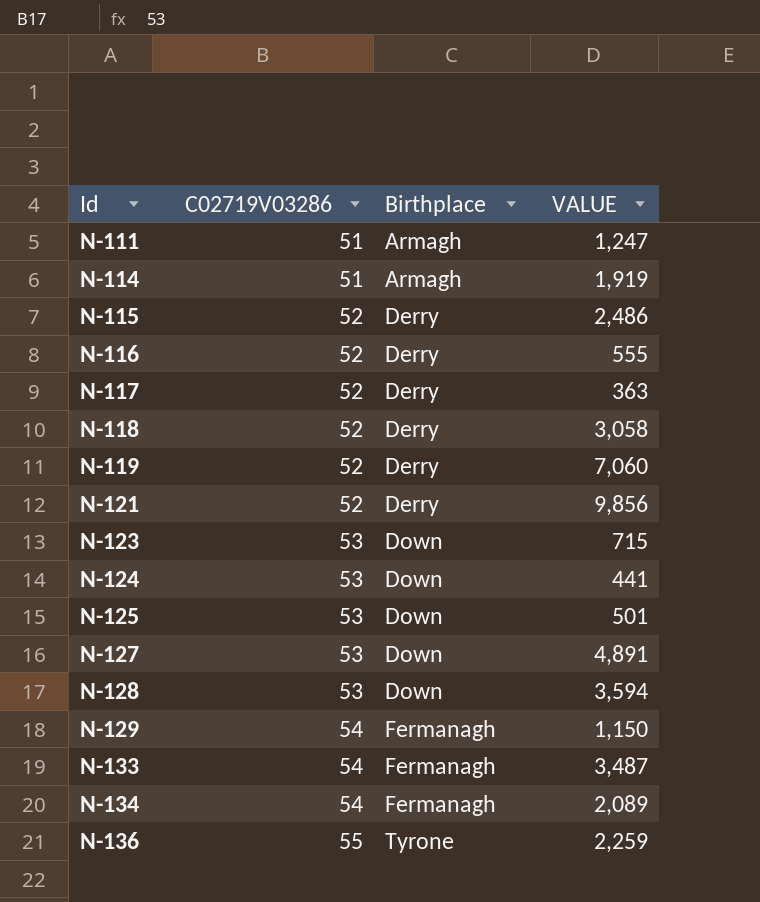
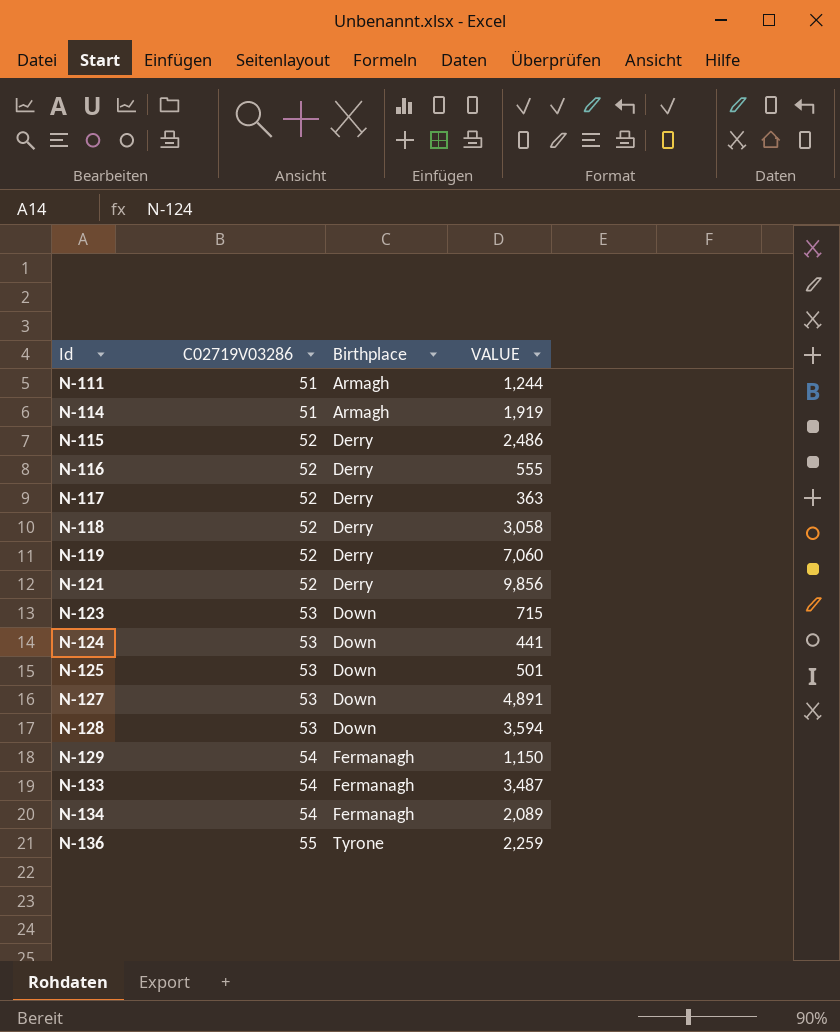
N-111 | VALUE: 1,247 -> 1,244

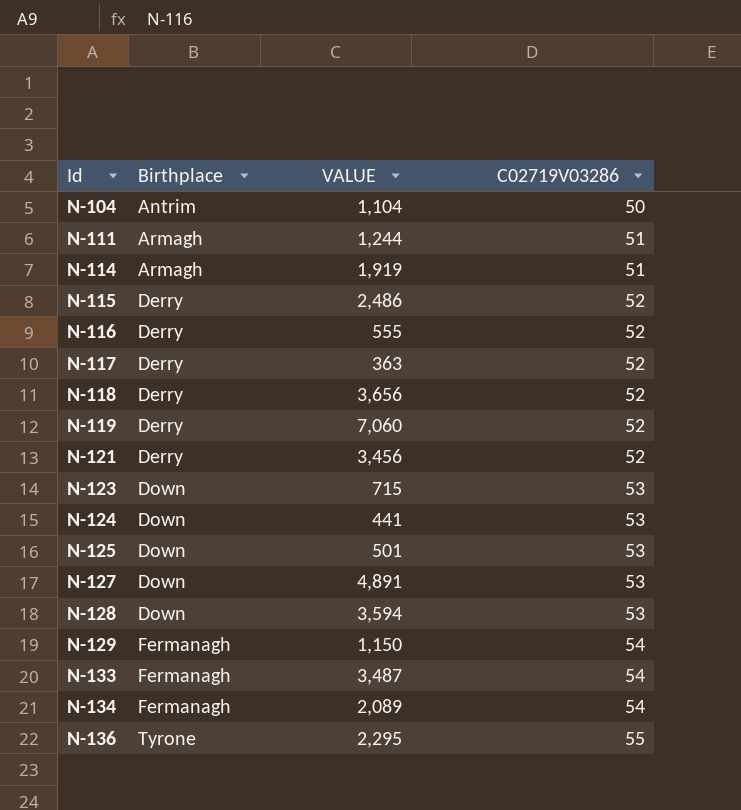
column C02719V03286 | position: 2 -> 4
row N-104: none -> Antrim | 1,104 | 50
N-118 | VALUE: 3,058 -> 3,656
N-121 | VALUE: 9,856 -> 3,456
N-136 | VALUE: 2,259 -> 2,295

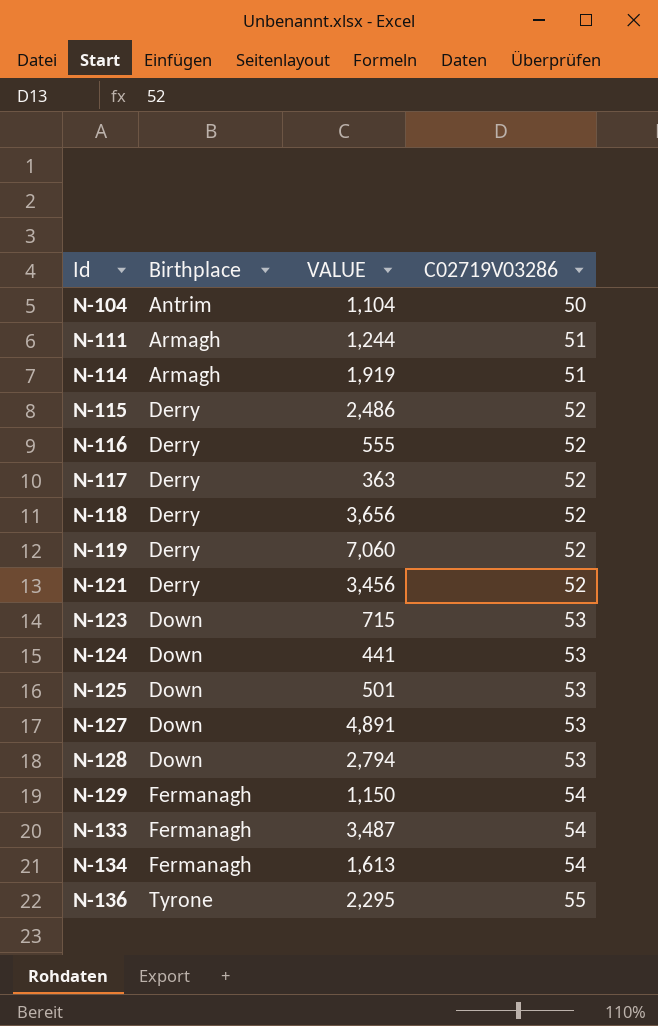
N-128 | VALUE: 3,594 -> 2,794
N-134 | VALUE: 2,089 -> 1,613

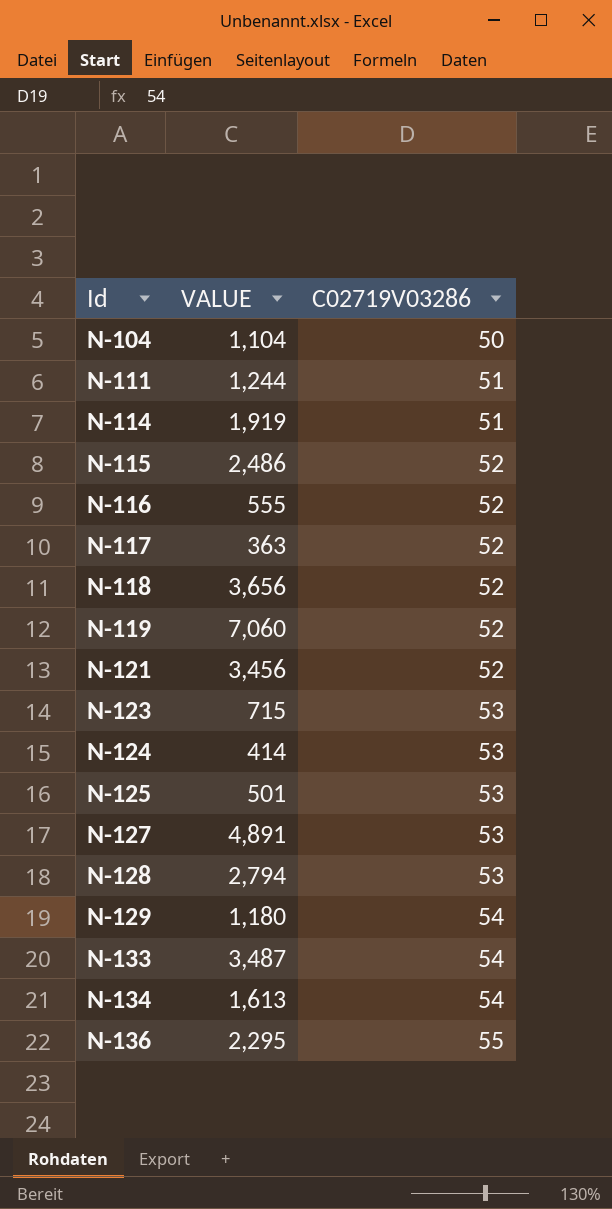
column Birthplace | position: 2 -> none
N-124 | VALUE: 441 -> 414
N-129 | VALUE: 1,150 -> 1,180

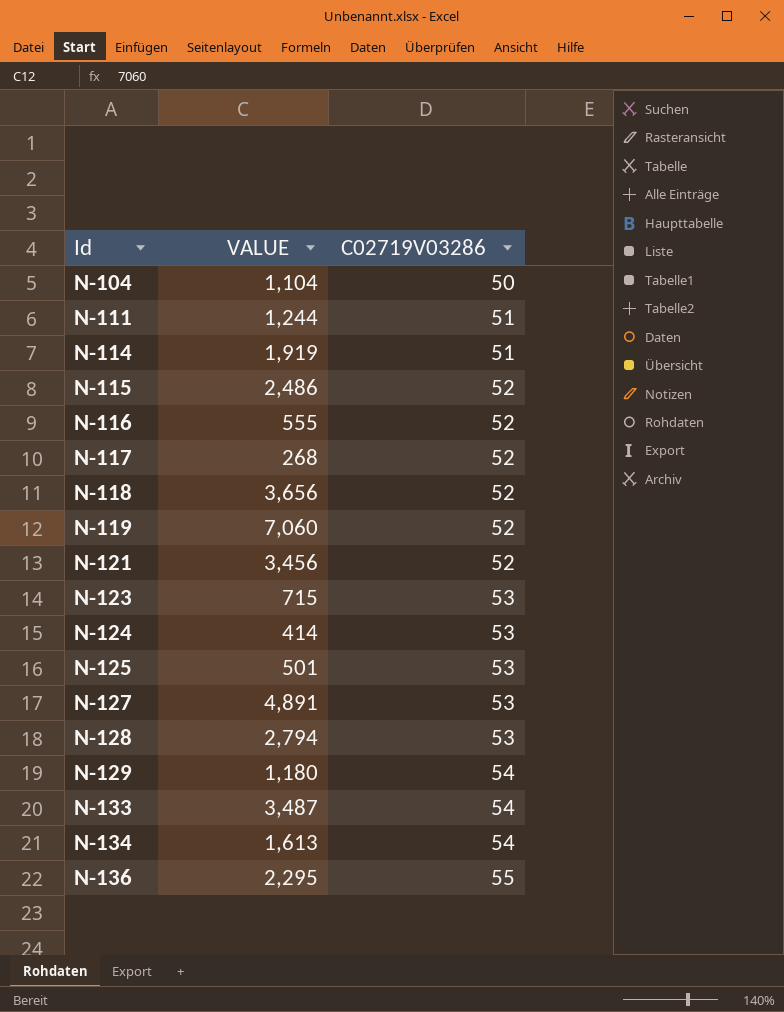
N-117 | VALUE: 363 -> 268

